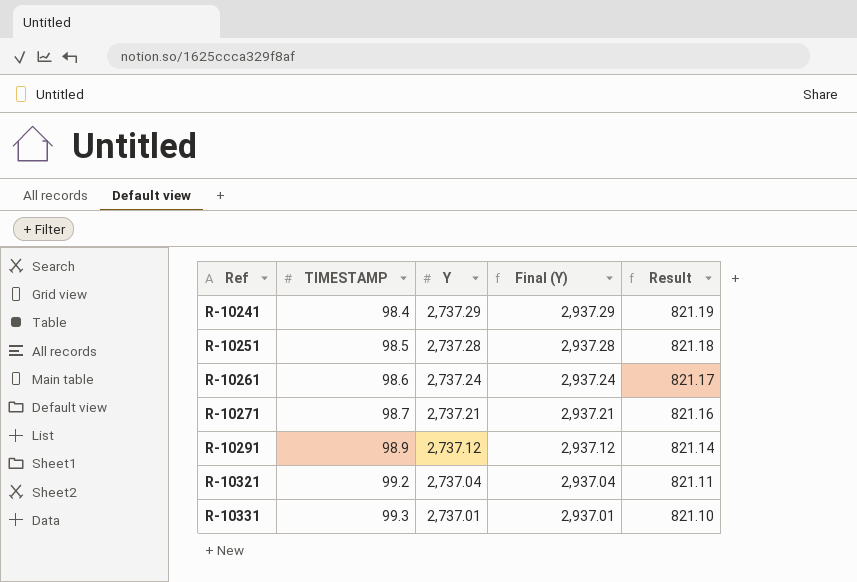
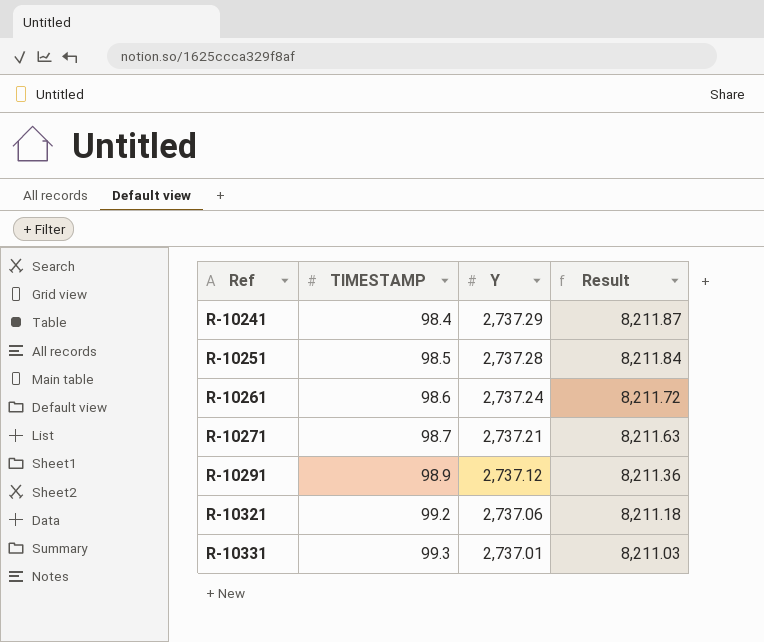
column Final (Y) | formula: [Y] + 200 -> none
column Result | formula: [Y] * 0.3 -> [Y] * 3
R-10321 | Y: 2,737.04 -> 2,737.06

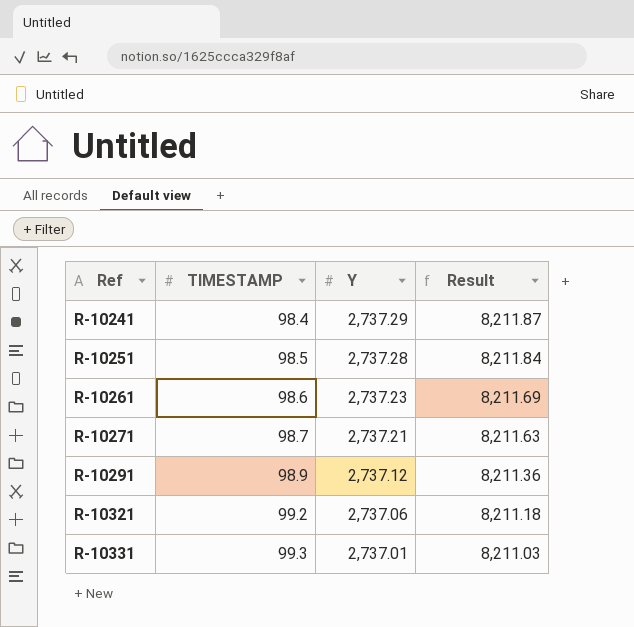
R-10261 | Y: 2,737.24 -> 2,737.23
R-10261 | Result: 8,211.72 -> 8,211.69

